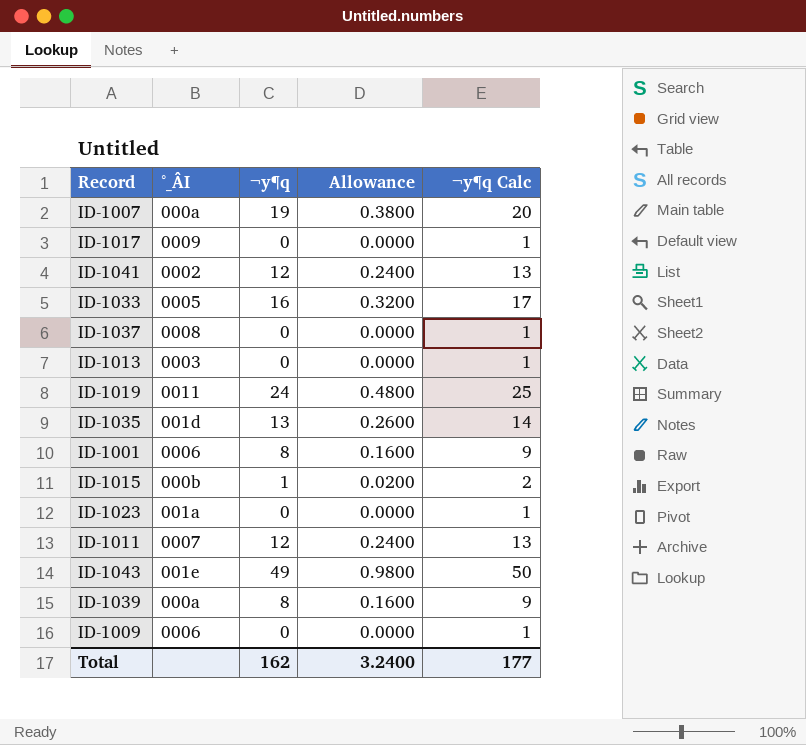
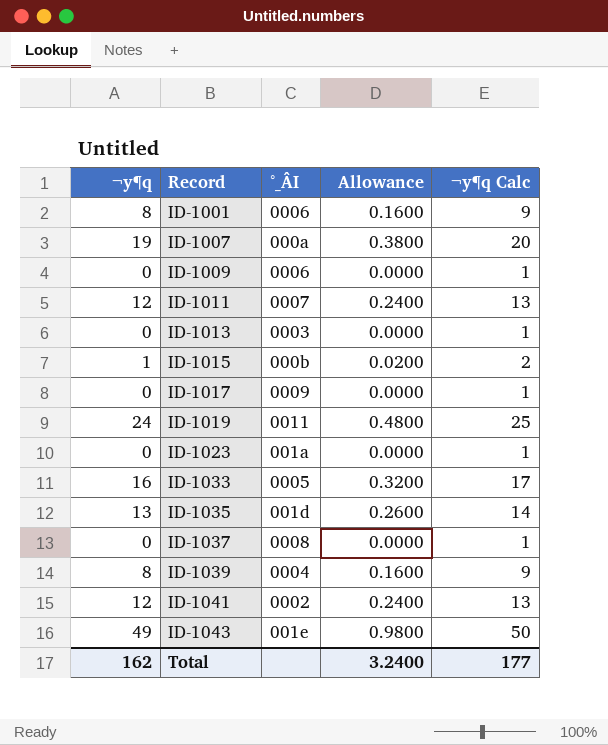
row order: none -> Record ascending
column ¬y¶q | position: 3 -> 1
ID-1039 | °_ÂI: 000a -> 0004

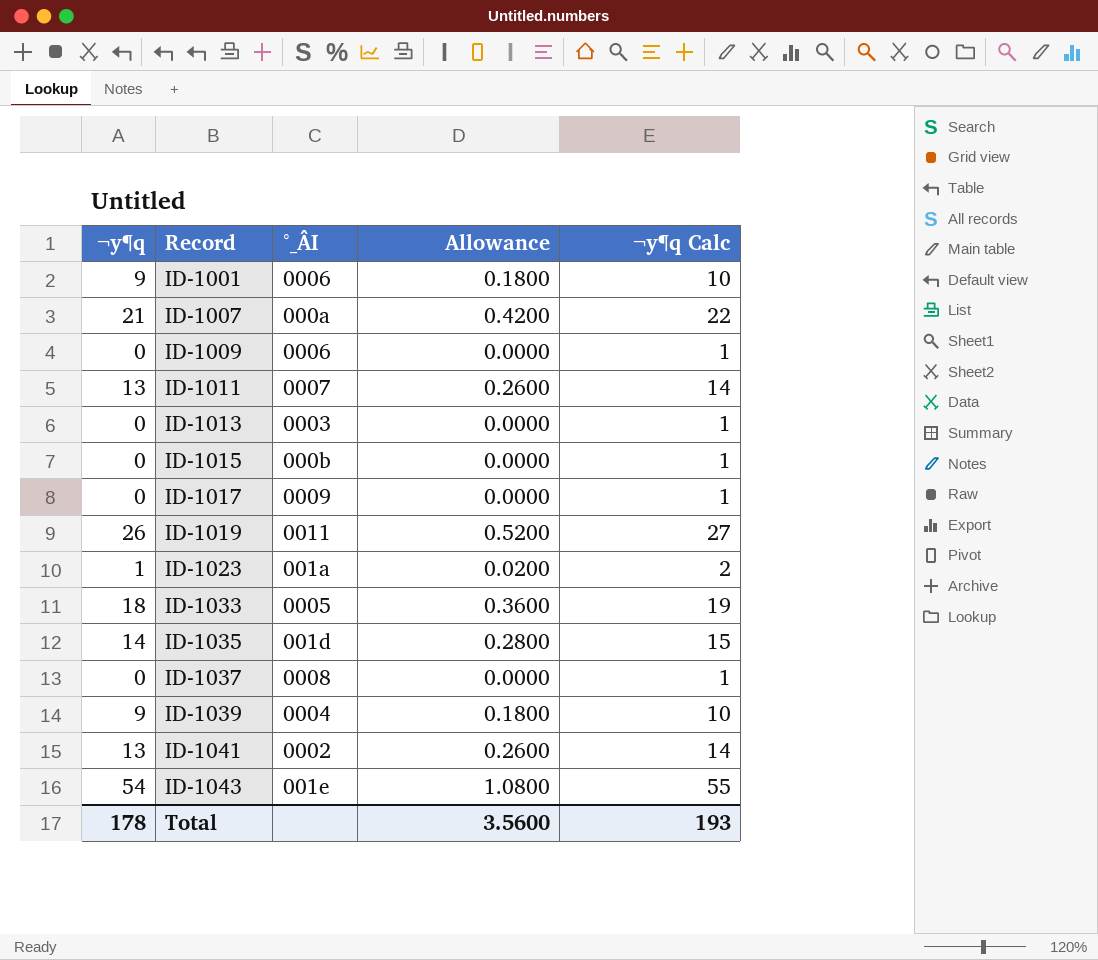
ID-1001 | ¬y¶q: 8 -> 9
ID-1001 | Allowance: 0.1600 -> 0.1800
ID-1001 | ¬y¶q Calc: 9 -> 10
ID-1007 | ¬y¶q: 19 -> 21
ID-1007 | Allowance: 0.3800 -> 0.4200
ID-1007 | ¬y¶q Calc: 20 -> 22
ID-1011 | ¬y¶q: 12 -> 13
ID-1011 | Allowance: 0.2400 -> 0.2600
ID-1011 | ¬y¶q Calc: 13 -> 14
ID-1015 | ¬y¶q: 1 -> 0
ID-1015 | Allowance: 0.0200 -> 0.0000
ID-1015 | ¬y¶q Calc: 2 -> 1
ID-1019 | ¬y¶q: 24 -> 26
ID-1019 | Allowance: 0.4800 -> 0.5200
ID-1019 | ¬y¶q Calc: 25 -> 27
ID-1023 | ¬y¶q: 0 -> 1
ID-1023 | Allowance: 0.0000 -> 0.0200
ID-1023 | ¬y¶q Calc: 1 -> 2
ID-1033 | ¬y¶q: 16 -> 18
ID-1033 | Allowance: 0.3200 -> 0.3600
ID-1033 | ¬y¶q Calc: 17 -> 19
ID-1035 | ¬y¶q: 13 -> 14
ID-1035 | Allowance: 0.2600 -> 0.2800
ID-1035 | ¬y¶q Calc: 14 -> 15
ID-1039 | ¬y¶q: 8 -> 9
ID-1039 | Allowance: 0.1600 -> 0.1800
ID-1039 | ¬y¶q Calc: 9 -> 10
ID-1041 | ¬y¶q: 12 -> 13
ID-1041 | Allowance: 0.2400 -> 0.2600
ID-1041 | ¬y¶q Calc: 13 -> 14
ID-1043 | ¬y¶q: 49 -> 54
ID-1043 | Allowance: 0.9800 -> 1.0800
ID-1043 | ¬y¶q Calc: 50 -> 55
Total | ¬y¶q: 162 -> 178
Total | Allowance: 3.2400 -> 3.5600
Total | ¬y¶q Calc: 177 -> 193

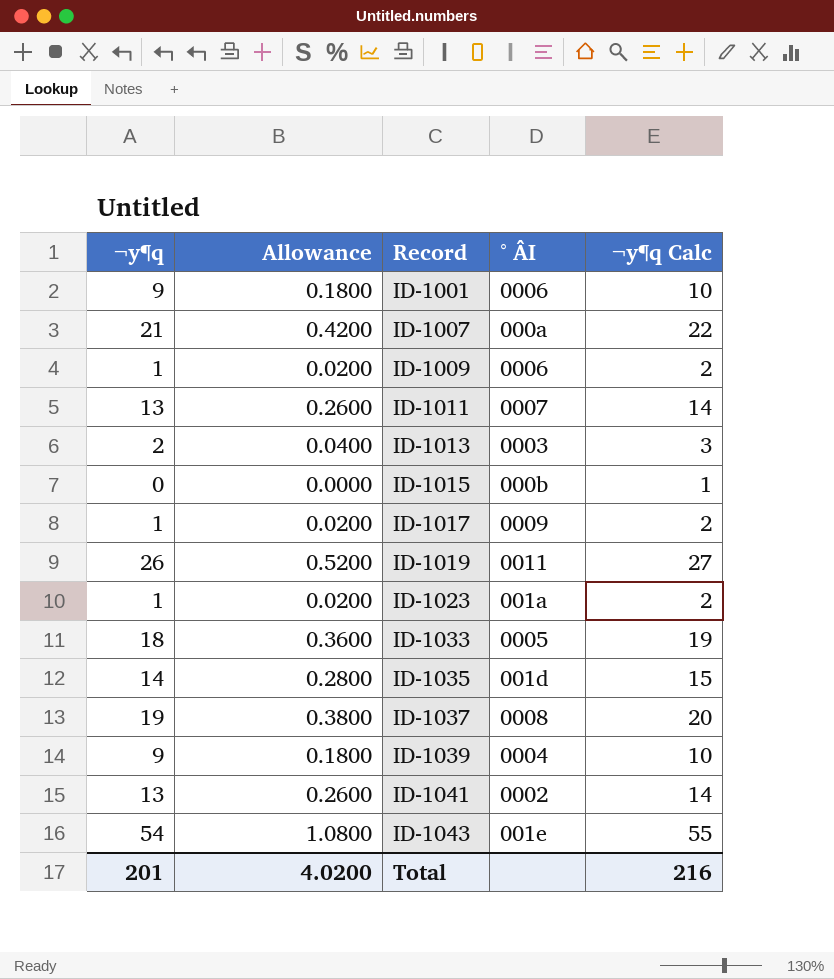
column Allowance | position: 4 -> 2
column name: °_ÂI -> ° ÂI
ID-1009 | ¬y¶q: 0 -> 1
ID-1009 | Allowance: 0.0000 -> 0.0200
ID-1009 | ¬y¶q Calc: 1 -> 2
ID-1013 | ¬y¶q: 0 -> 2
ID-1013 | Allowance: 0.0000 -> 0.0400
ID-1013 | ¬y¶q Calc: 1 -> 3
ID-1017 | ¬y¶q: 0 -> 1
ID-1017 | Allowance: 0.0000 -> 0.0200
ID-1017 | ¬y¶q Calc: 1 -> 2
ID-1037 | ¬y¶q: 0 -> 19
ID-1037 | Allowance: 0.0000 -> 0.3800
ID-1037 | ¬y¶q Calc: 1 -> 20
Total | ¬y¶q: 178 -> 201
Total | Allowance: 3.5600 -> 4.0200
Total | ¬y¶q Calc: 193 -> 216

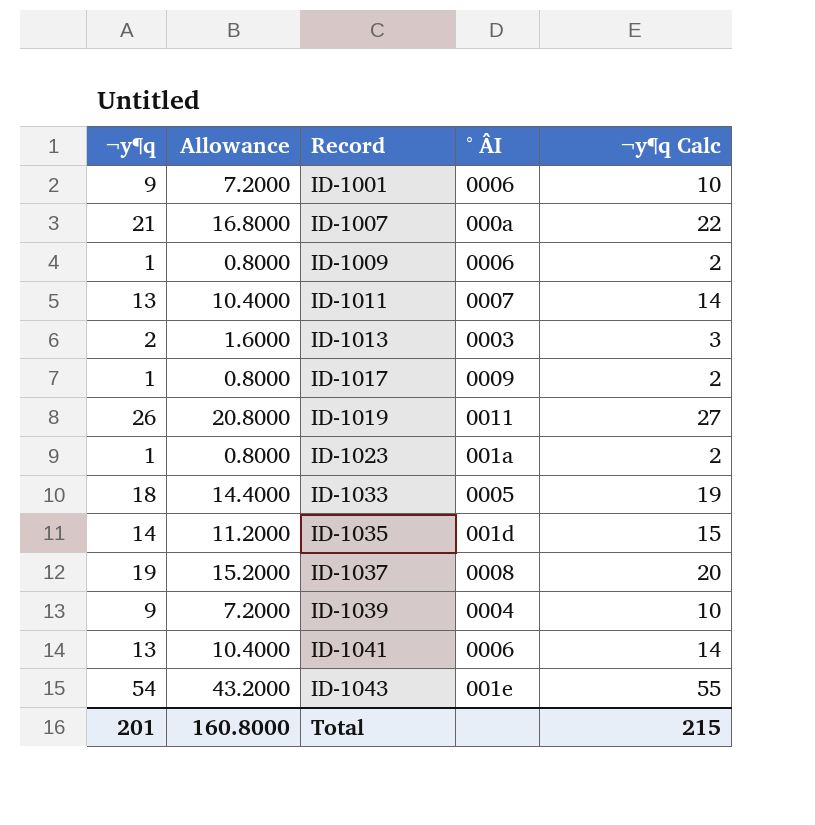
column Allowance | formula: [¬y¶q] * 0.02 -> [¬y¶q] * 0.8
row ID-1015: 0 | 0.0000 | 000b | 1 -> none
ID-1041 | ° ÂI: 0002 -> 0006
Total | Allowance: 4.0200 -> 160.8000
Total | ¬y¶q Calc: 216 -> 215

